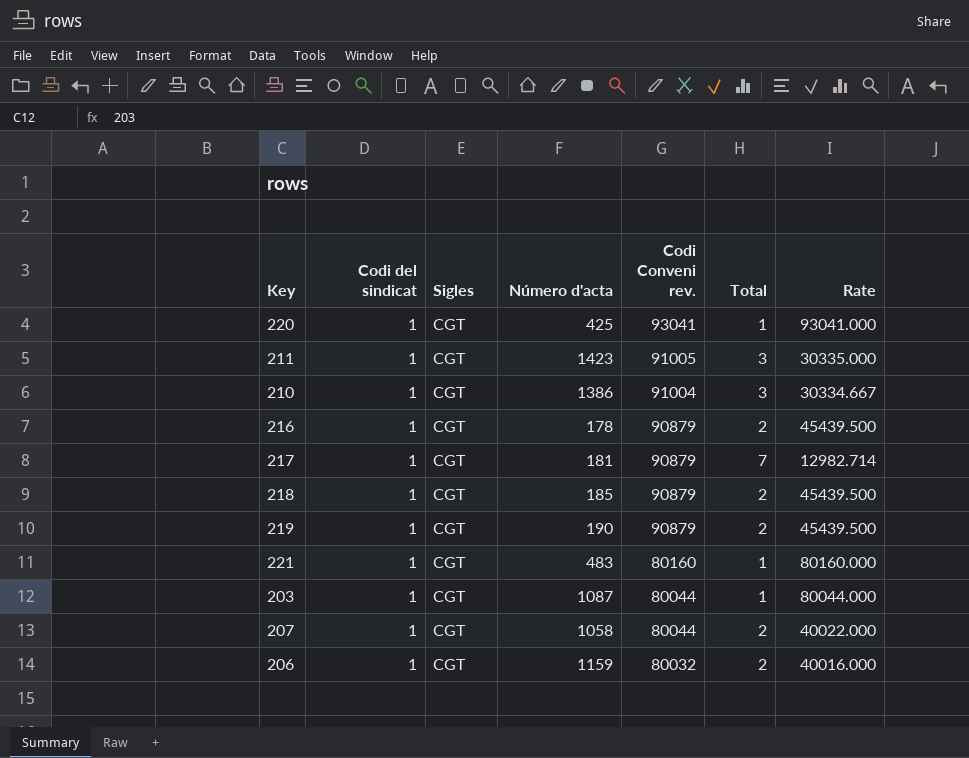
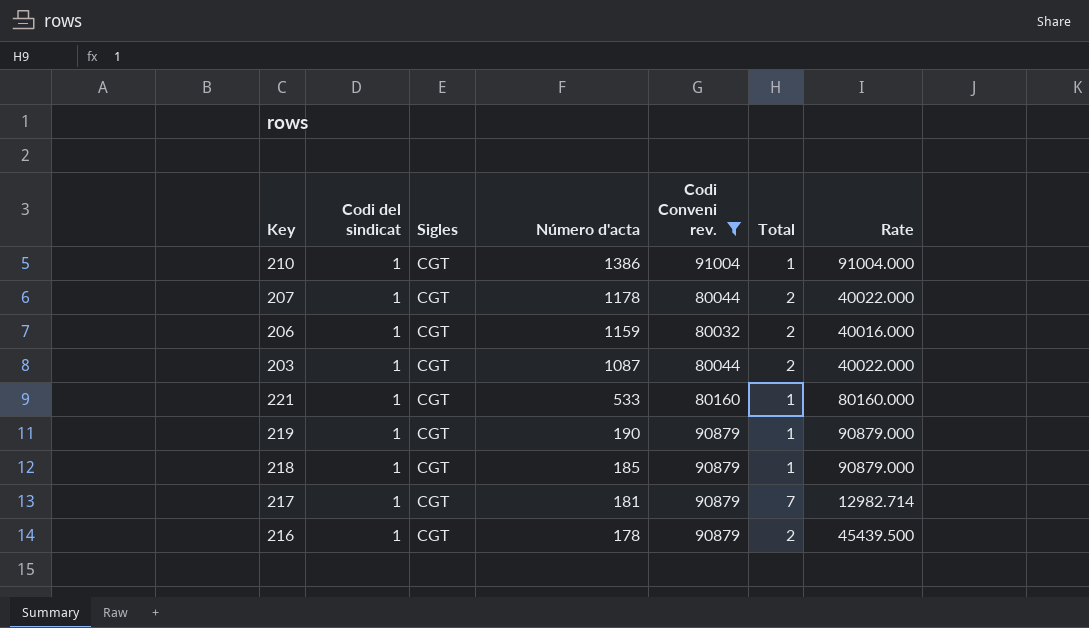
filter: none -> Codi Conveni rev. <= 91004
row order: Codi Conveni rev. descending -> Número d'acta descending
210 | Total: 3 -> 1
210 | Rate: 30334.667 -> 91004.000
207 | Número d'acta: 1058 -> 1178
203 | Total: 1 -> 2
203 | Rate: 80044.000 -> 40022.000
221 | Número d'acta: 483 -> 533
219 | Total: 2 -> 1
219 | Rate: 45439.500 -> 90879.000
218 | Total: 2 -> 1
218 | Rate: 45439.500 -> 90879.000

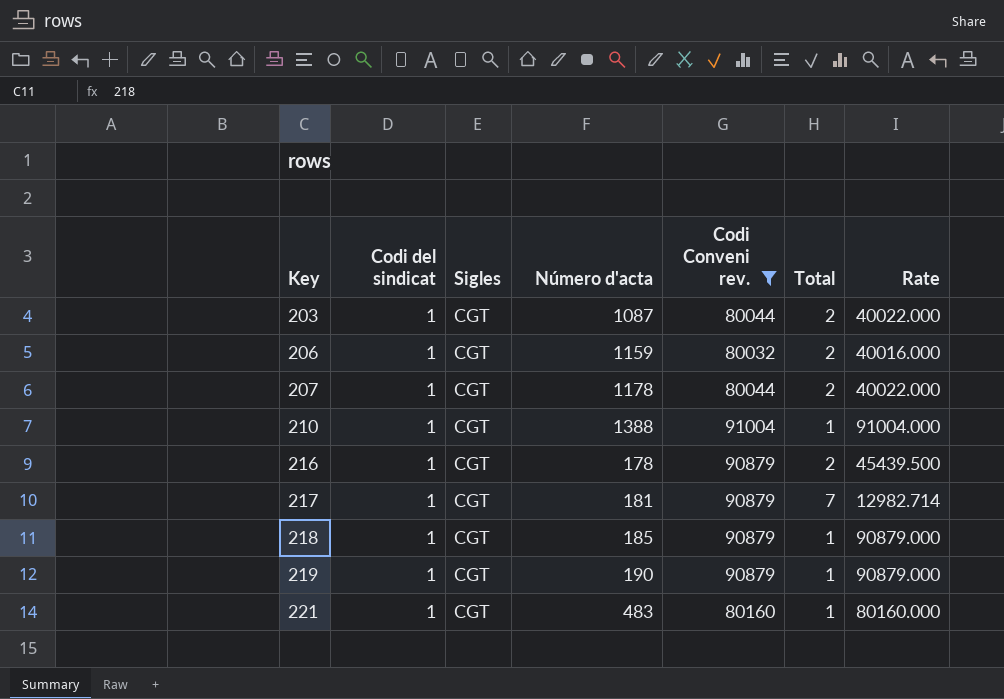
row order: Número d'acta descending -> Key ascending
210 | Número d'acta: 1386 -> 1388
221 | Número d'acta: 533 -> 483

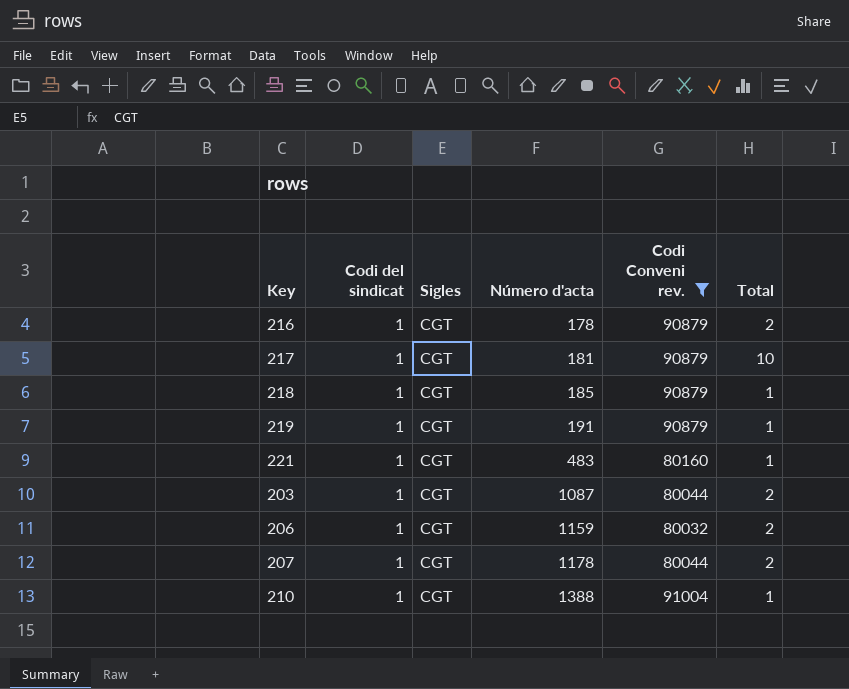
row order: Key ascending -> Número d'acta ascending
column Rate | formula: [Codi Conveni rev.] / [Total] -> none
217 | Total: 7 -> 10
219 | Número d'acta: 190 -> 191

